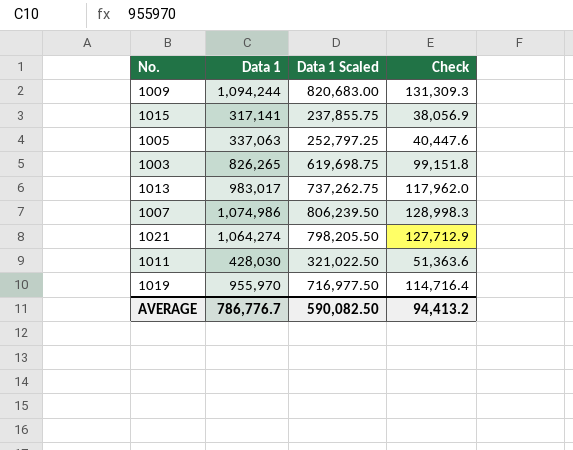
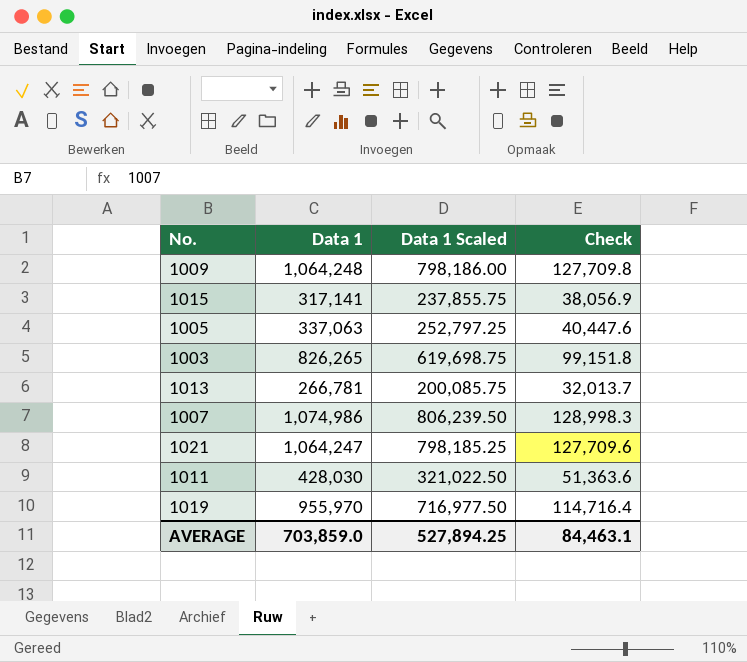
1009 | Data 1: 1,094,244 -> 1,064,248
1009 | Data 1 Scaled: 820,683.00 -> 798,186.00
1009 | Check: 131,309.3 -> 127,709.8
1013 | Data 1: 983,017 -> 266,781
1013 | Data 1 Scaled: 737,262.75 -> 200,085.75
1013 | Check: 117,962.0 -> 32,013.7
1021 | Data 1: 1,064,274 -> 1,064,247
1021 | Data 1 Scaled: 798,205.50 -> 798,185.25
1021 | Check: 127,712.9 -> 127,709.6
AVERAGE | Data 1: 786,776.7 -> 703,859.0
AVERAGE | Data 1 Scaled: 590,082.50 -> 527,894.25
AVERAGE | Check: 94,413.2 -> 84,463.1

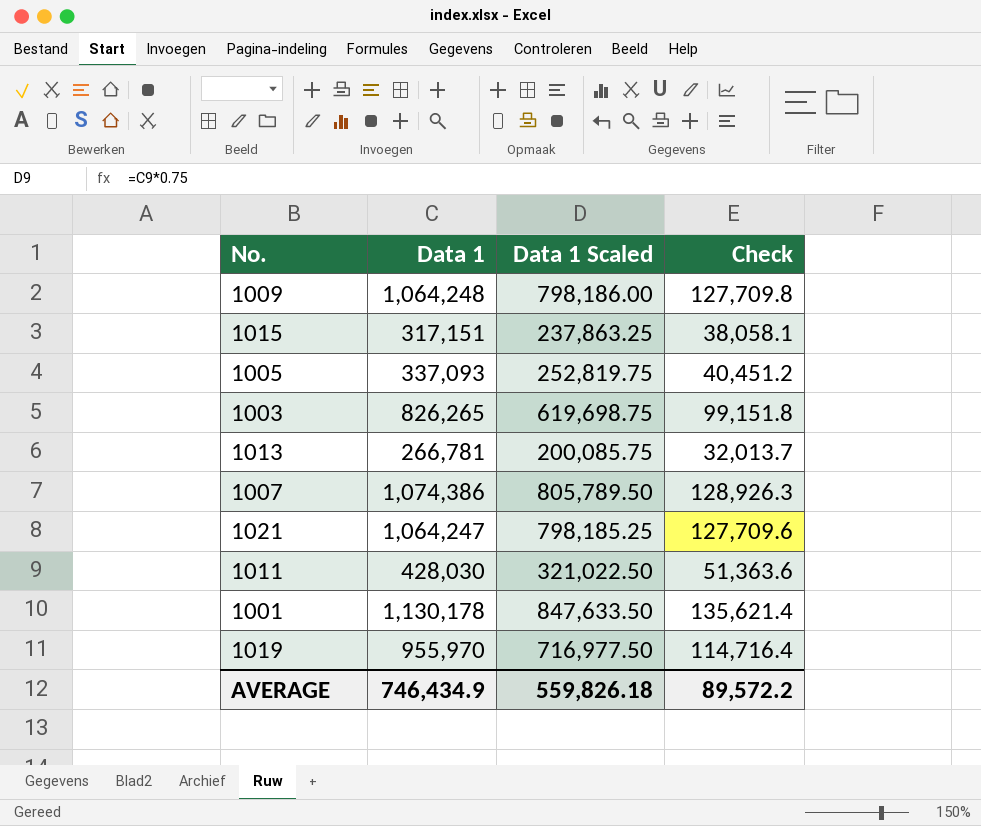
1015 | Data 1: 317,141 -> 317,151
1015 | Data 1 Scaled: 237,855.75 -> 237,863.25
1015 | Check: 38,056.9 -> 38,058.1
1005 | Data 1: 337,063 -> 337,093
1005 | Data 1 Scaled: 252,797.25 -> 252,819.75
1005 | Check: 40,447.6 -> 40,451.2
1007 | Data 1: 1,074,986 -> 1,074,386
1007 | Data 1 Scaled: 806,239.50 -> 805,789.50
1007 | Check: 128,998.3 -> 128,926.3
row 1001: none -> 1,130,178 | 847,633.50 | 135,621.4
AVERAGE | Data 1: 703,859.0 -> 746,434.9
AVERAGE | Data 1 Scaled: 527,894.25 -> 559,826.18
AVERAGE | Check: 84,463.1 -> 89,572.2

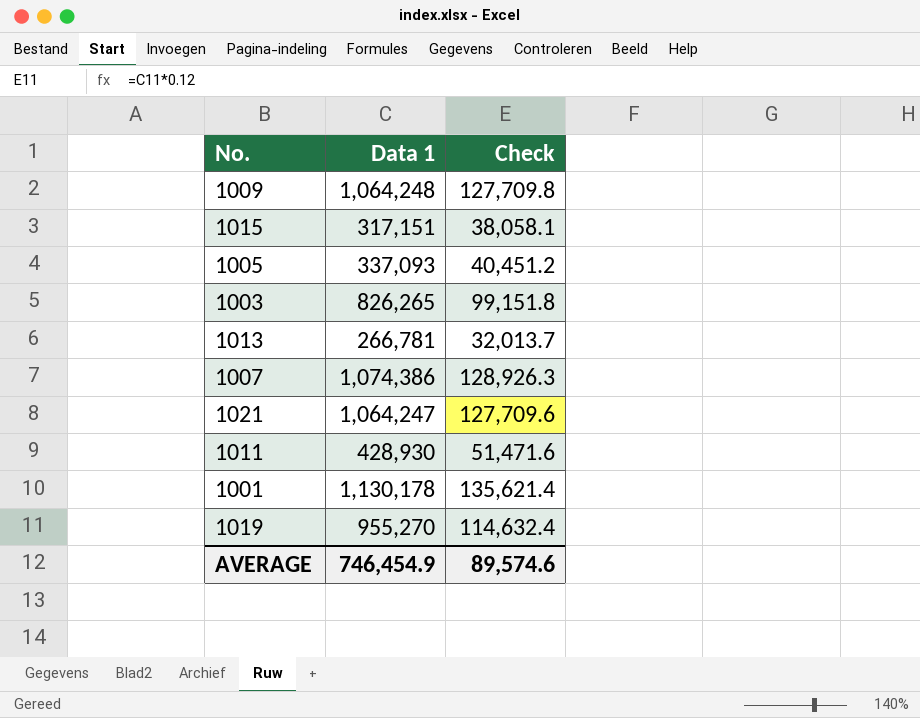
column Data 1 Scaled | formula: [Data 1] * 0.75 -> none
1011 | Data 1: 428,030 -> 428,930
1011 | Check: 51,363.6 -> 51,471.6
1019 | Data 1: 955,970 -> 955,270
1019 | Check: 114,716.4 -> 114,632.4
AVERAGE | Data 1: 746,434.9 -> 746,454.9
AVERAGE | Check: 89,572.2 -> 89,574.6

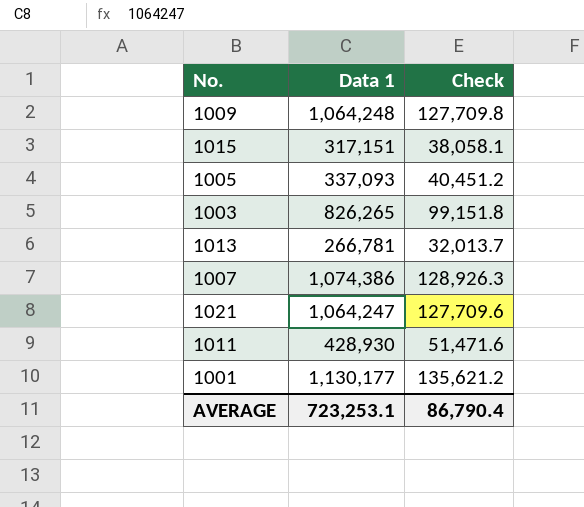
row 1019: 955,270 | 114,632.4 -> none
1001 | Data 1: 1,130,178 -> 1,130,177
1001 | Check: 135,621.4 -> 135,621.2
AVERAGE | Data 1: 746,454.9 -> 723,253.1
AVERAGE | Check: 89,574.6 -> 86,790.4

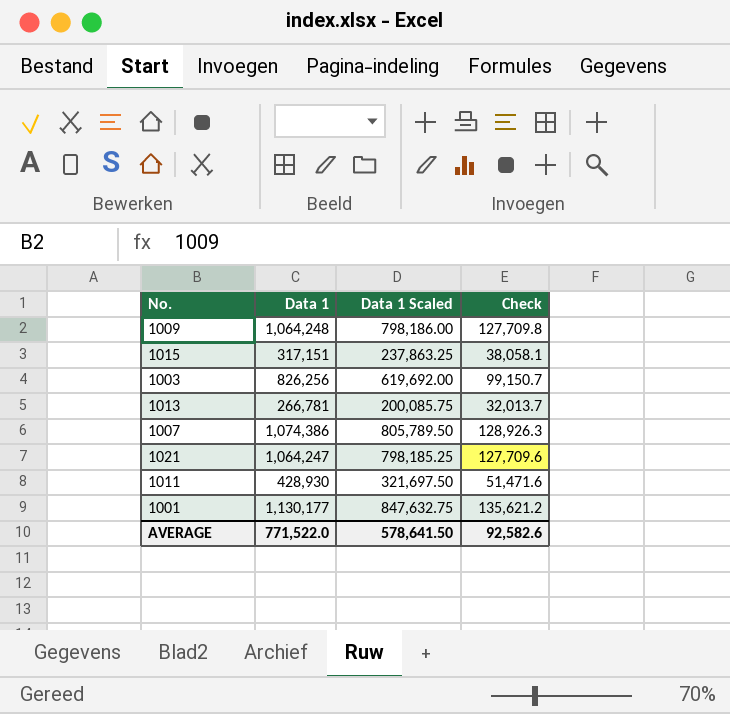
column Data 1 Scaled | formula: none -> [Data 1] * 0.75
row 1005: 337,093 | 40,451.2 -> none
1003 | Data 1: 826,265 -> 826,256
1003 | Check: 99,151.8 -> 99,150.7
AVERAGE | Data 1: 723,253.1 -> 771,522.0
AVERAGE | Check: 86,790.4 -> 92,582.6

